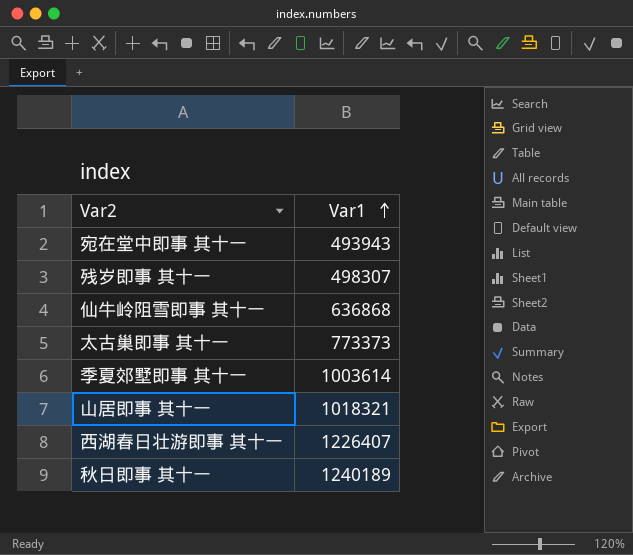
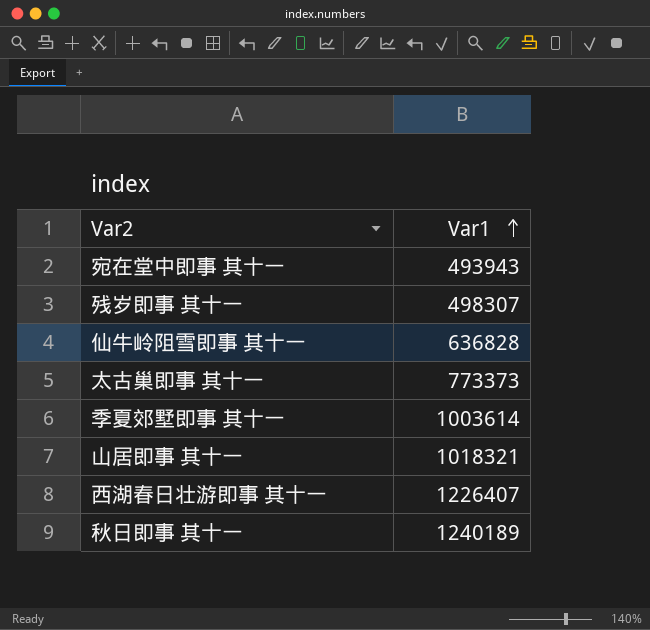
仙牛岭阻雪即事 其十一 | Var1: 636868 -> 636828

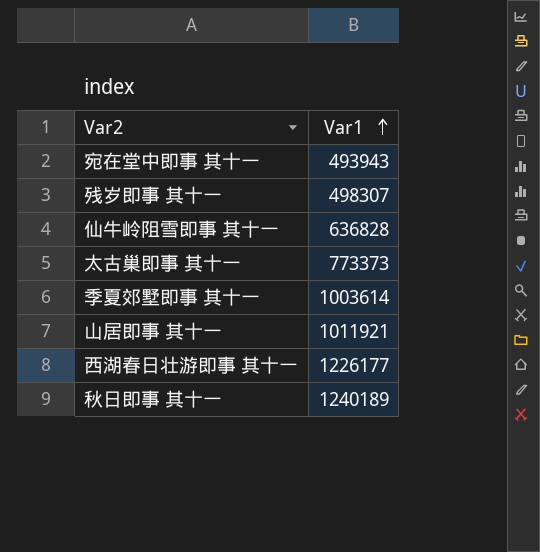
山居即事 其十一 | Var1: 1018321 -> 1011921
西湖春日壮游即事 其十一 | Var1: 1226407 -> 1226177

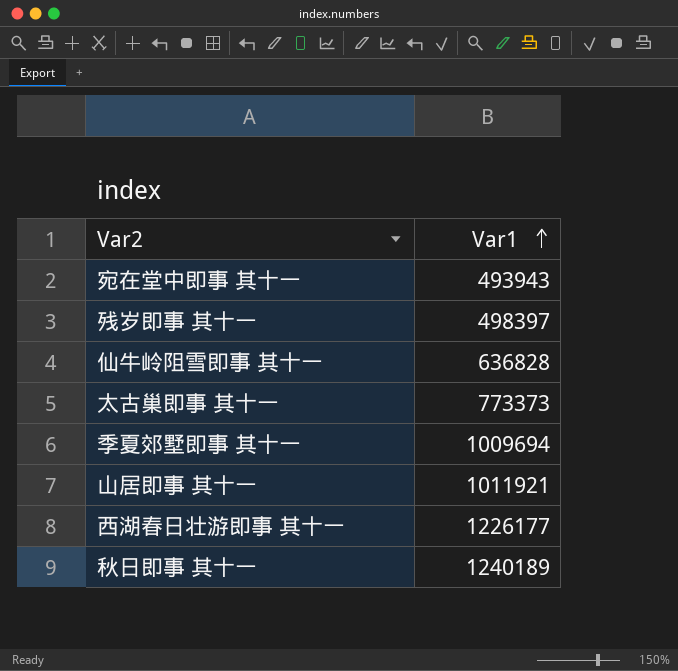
残岁即事 其十一 | Var1: 498307 -> 498397
季夏郊墅即事 其十一 | Var1: 1003614 -> 1009694

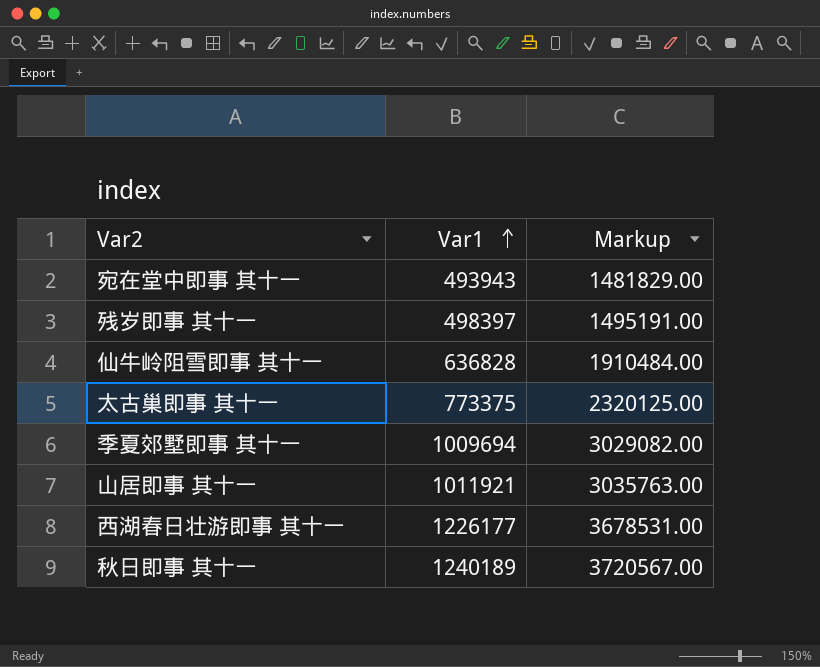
column Markup | formula: none -> [Var1] * 3
太古巢即事 其十一 | Var1: 773373 -> 773375

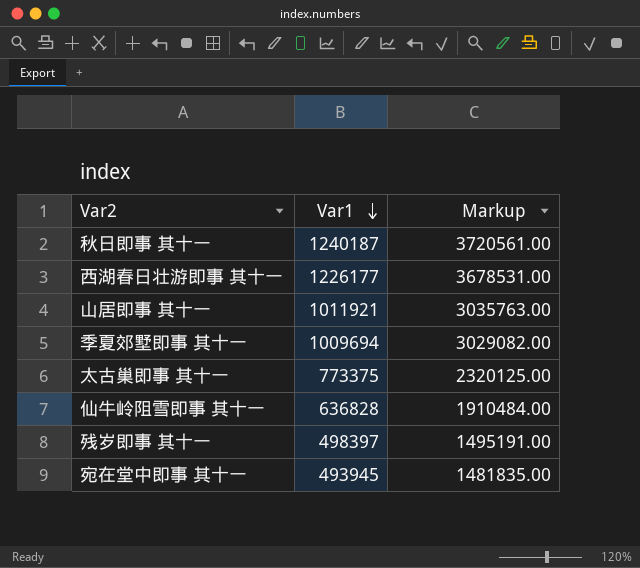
row order: Var1 ascending -> Var1 descending
秋日即事 其十一 | Var1: 1240189 -> 1240187
秋日即事 其十一 | Markup: 3720567.00 -> 3720561.00
宛在堂中即事 其十一 | Var1: 493943 -> 493945
宛在堂中即事 其十一 | Markup: 1481829.00 -> 1481835.00

